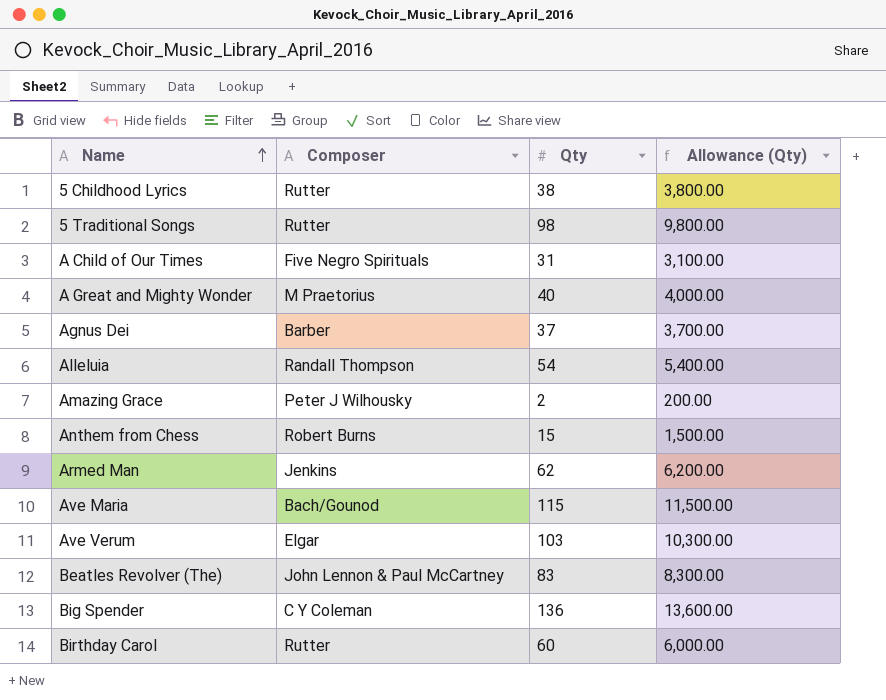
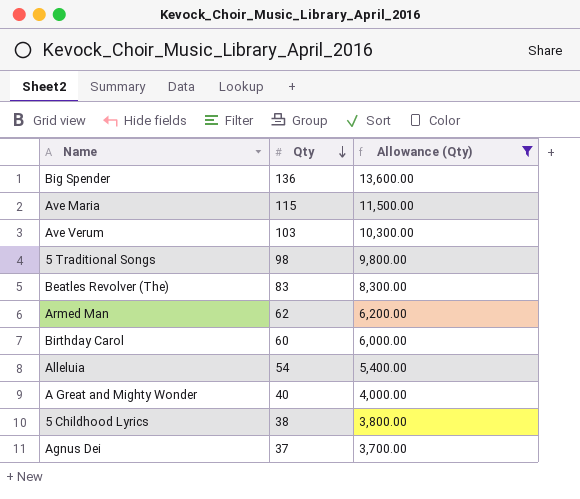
filter: none -> Allowance (Qty) >= 3,700.00
row order: Name ascending -> Qty descending
column Composer | position: 2 -> none

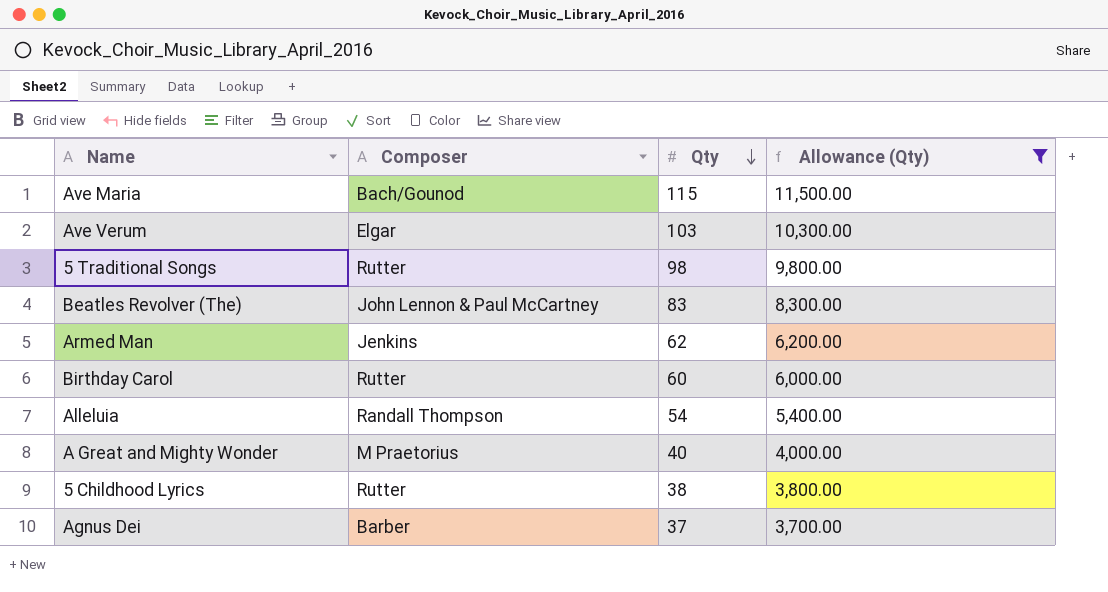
column Composer | position: none -> 2
row Big Spender: 136 | 13,600.00 -> none

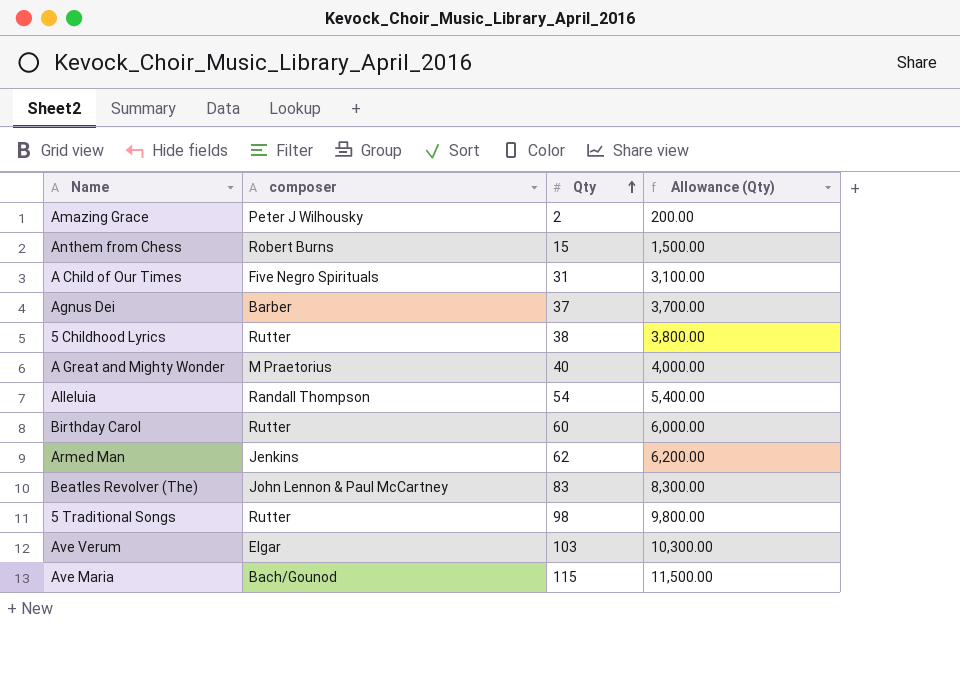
filter: Allowance (Qty) >= 3,700.00 -> none
row order: Qty descending -> Qty ascending
column name: Composer -> composer

